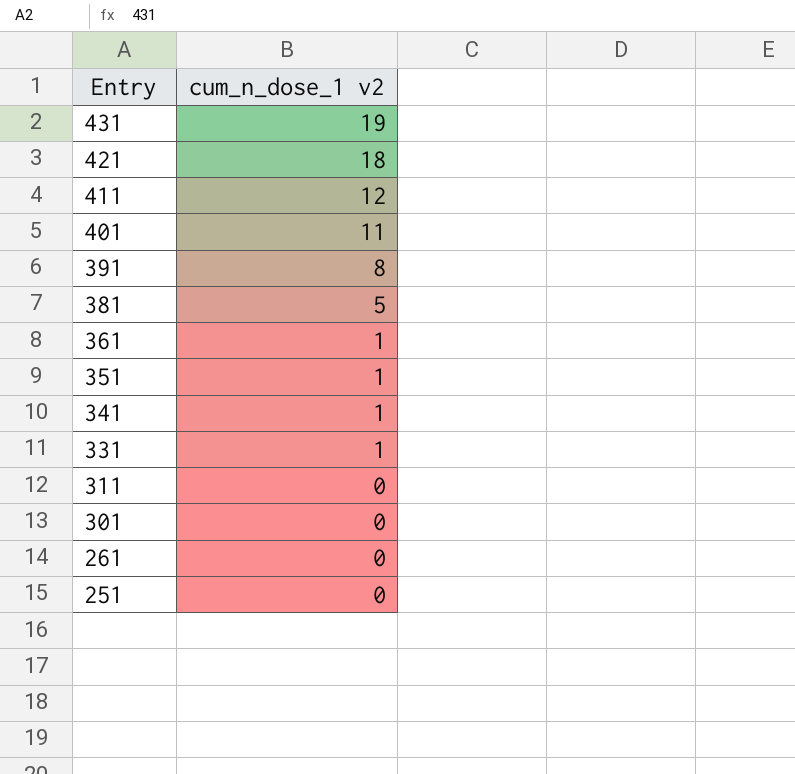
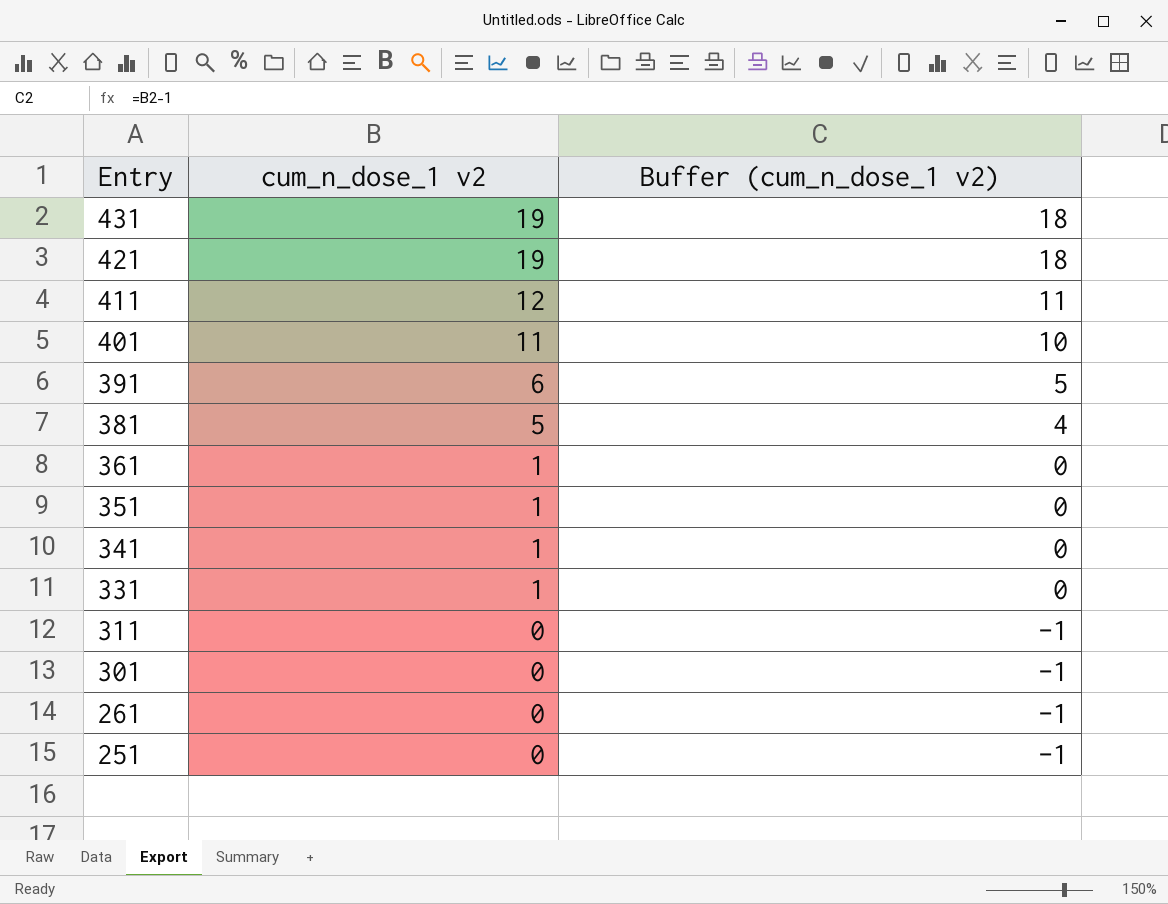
column Buffer (cum_n_dose_1 v2) | formula: none -> [cum_n_dose_1 v2] - 1
421 | cum_n_dose_1 v2: 18 -> 19
391 | cum_n_dose_1 v2: 8 -> 6

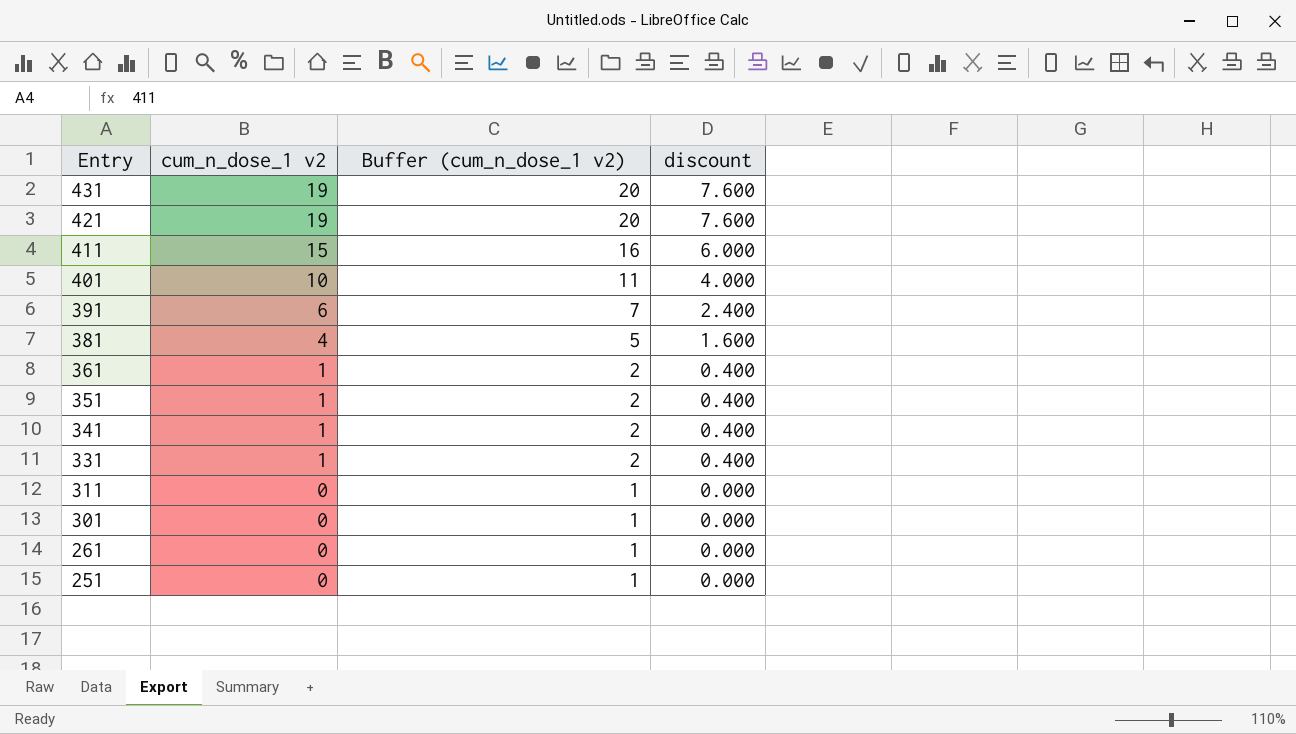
column Buffer (cum_n_dose_1 v2) | formula: [cum_n_dose_1 v2] - 1 -> [cum_n_dose_1 v2] + 1
column discount | formula: none -> [cum_n_dose_1 v2] * 0.4
411 | cum_n_dose_1 v2: 12 -> 15
401 | cum_n_dose_1 v2: 11 -> 10
381 | cum_n_dose_1 v2: 5 -> 4

